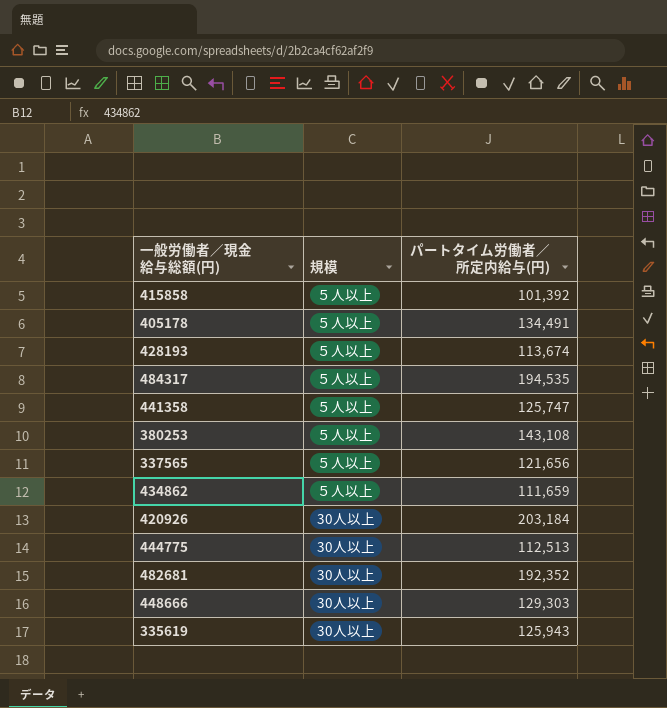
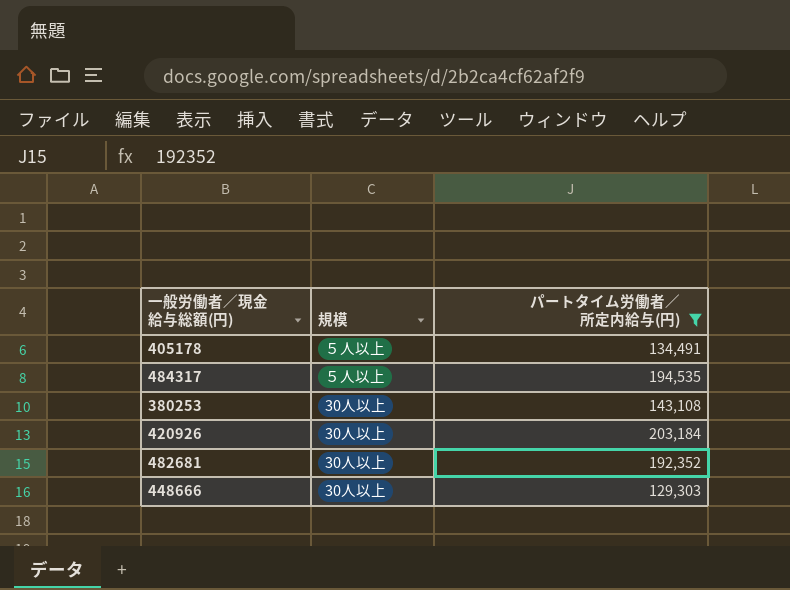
filter: none -> パートタイム労働者／所定内給与(円) >= 129,303
380253 | 規模: ５人以上 -> 30人以上

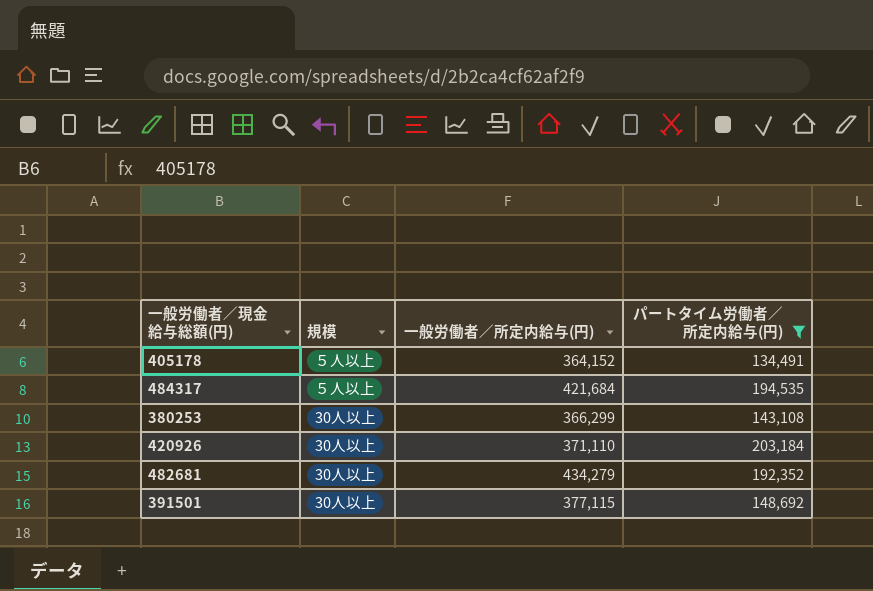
column 一般労働者／所定内給与(円) | position: none -> 3
row 448666: 30人以上 | 129,303 -> none
row 391501: none -> 30人以上 | 377,115 | 148,692

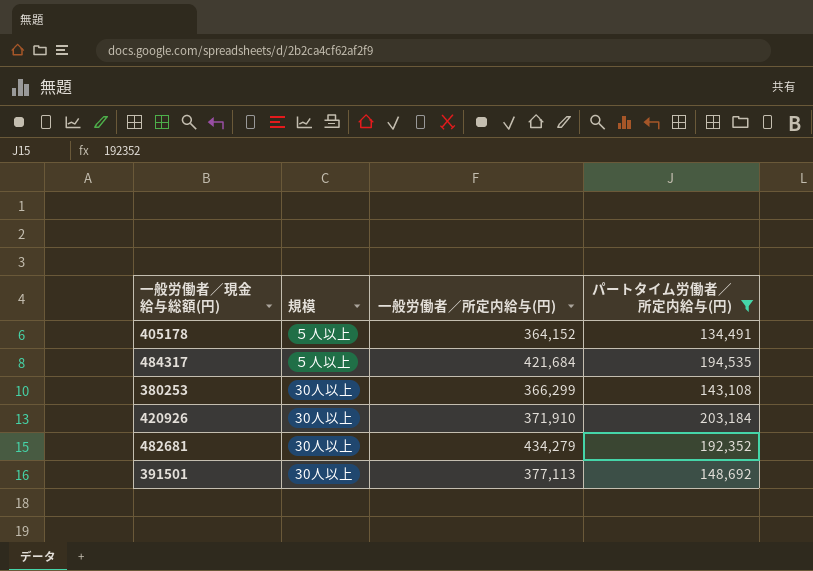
420926 | 一般労働者／所定内給与(円): 371,110 -> 371,910
391501 | 一般労働者／所定内給与(円): 377,115 -> 377,113

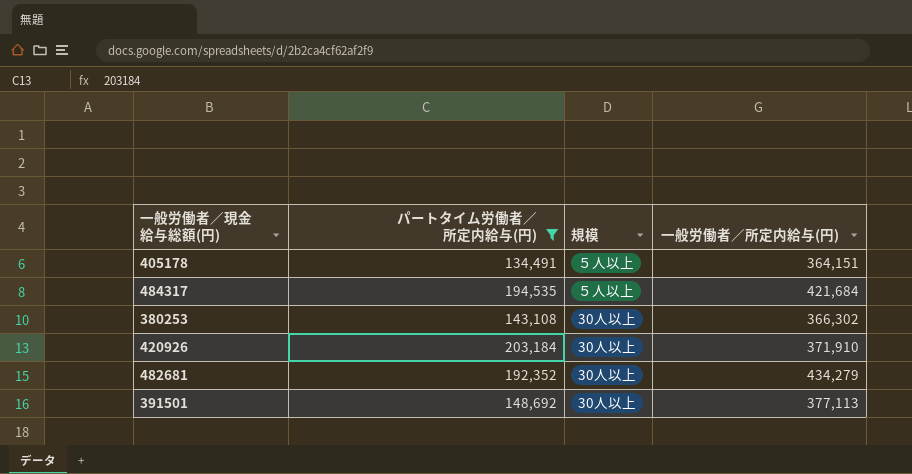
column パートタイム労働者／所定内給与(円) | position: 4 -> 2
405178 | 一般労働者／所定内給与(円): 364,152 -> 364,151
380253 | 一般労働者／所定内給与(円): 366,299 -> 366,302

